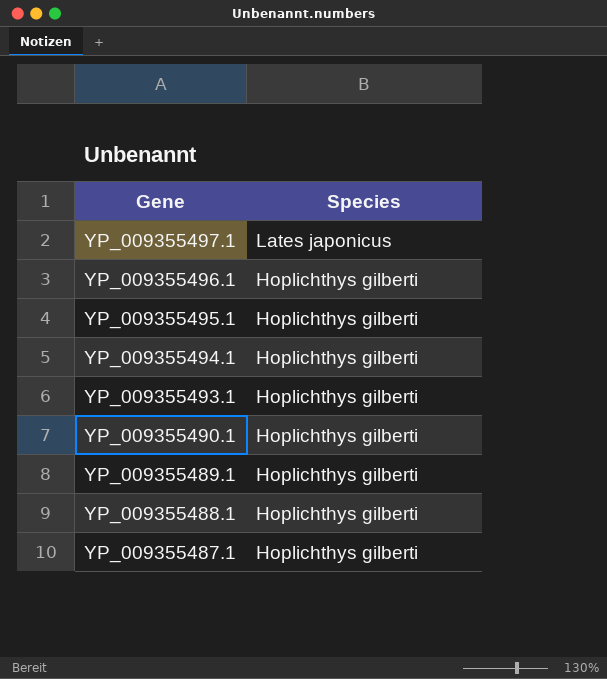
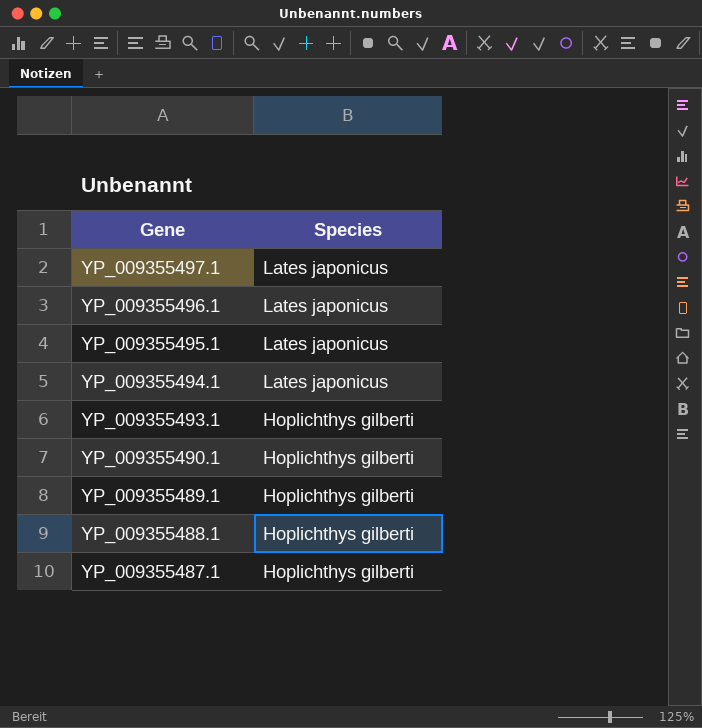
YP_009355496.1 | Species: Hoplichthys gilberti -> Lates japonicus
YP_009355495.1 | Species: Hoplichthys gilberti -> Lates japonicus
YP_009355494.1 | Species: Hoplichthys gilberti -> Lates japonicus

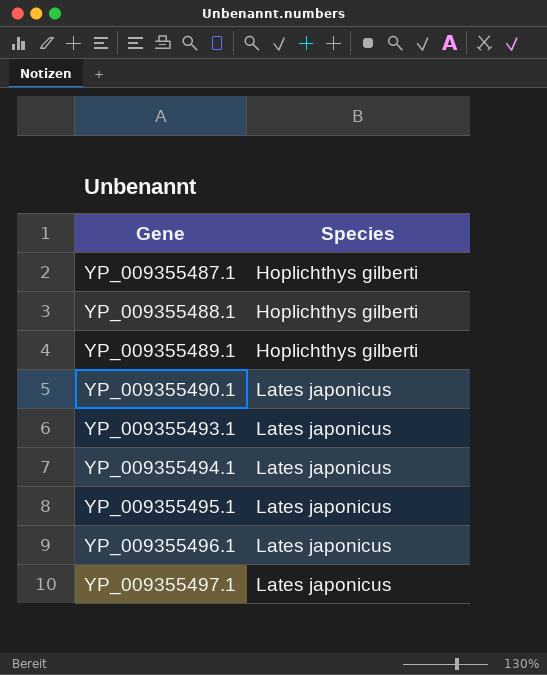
row order: Gene descending -> Gene ascending
YP_009355490.1 | Species: Hoplichthys gilberti -> Lates japonicus
YP_009355493.1 | Species: Hoplichthys gilberti -> Lates japonicus

